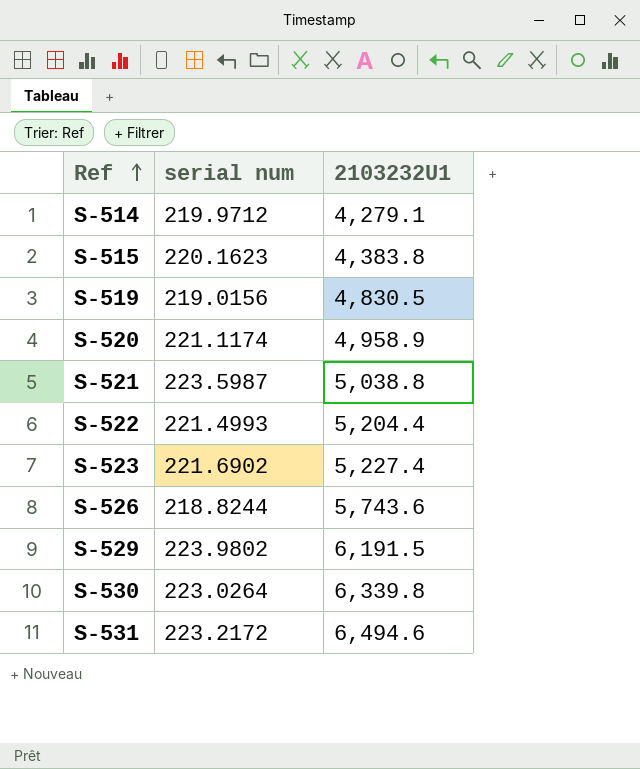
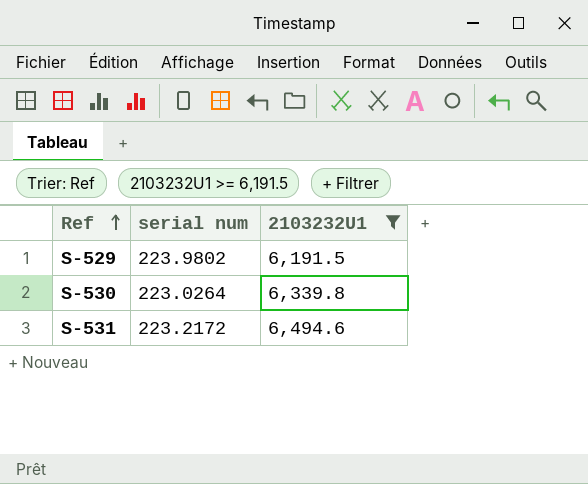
filter: none -> 2103232U1 >= 6,191.5

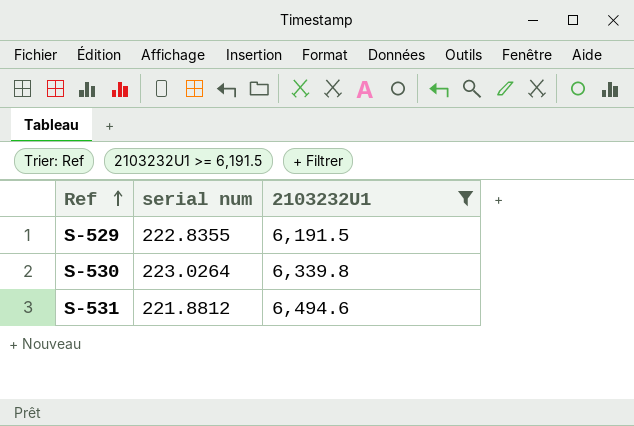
S-529 | serial num: 223.9802 -> 222.8355
S-531 | serial num: 223.2172 -> 221.8812

